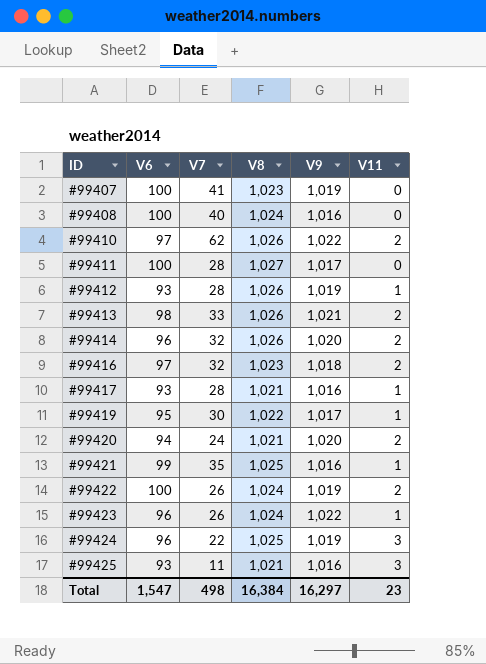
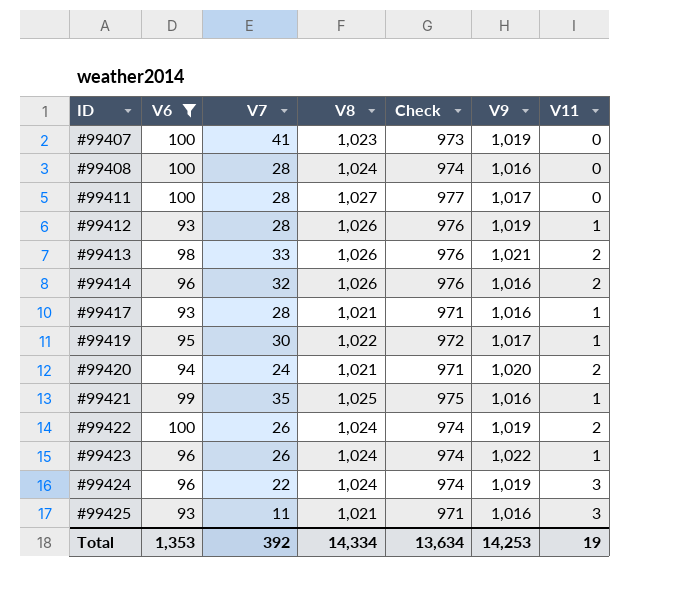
filter: none -> V6 != 97
column Check | formula: none -> [V8] - 50
#99408 | V7: 40 -> 28
#99414 | V9: 1,020 -> 1,016
#99424 | V8: 1,025 -> 1,024
Total | V6: 1,547 -> 1,353
Total | V7: 498 -> 392
Total | V8: 16,384 -> 14,334
Total | V9: 16,297 -> 14,253
Total | V11: 23 -> 19

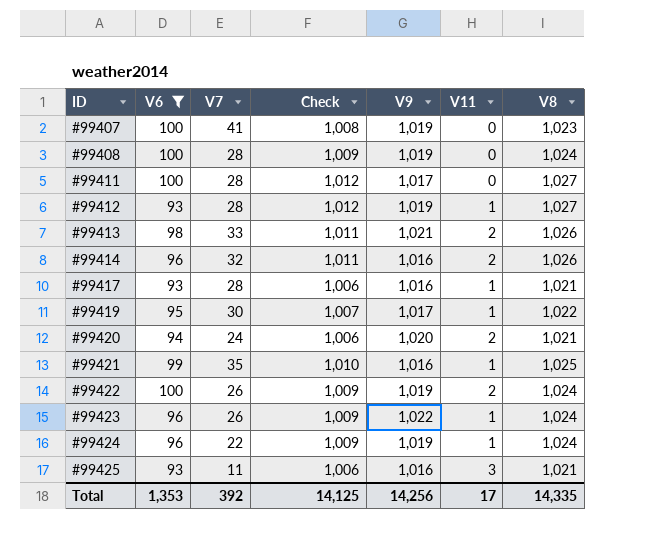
column Check | formula: [V8] - 50 -> [V8] - 15
column V8 | position: 4 -> 7
#99408 | V9: 1,016 -> 1,019
#99412 | V8: 1,026 -> 1,027
#99424 | V11: 3 -> 1
Total | Check: 13,634 -> 14,125
Total | V9: 14,253 -> 14,256
Total | V11: 19 -> 17
Total | V8: 14,334 -> 14,335

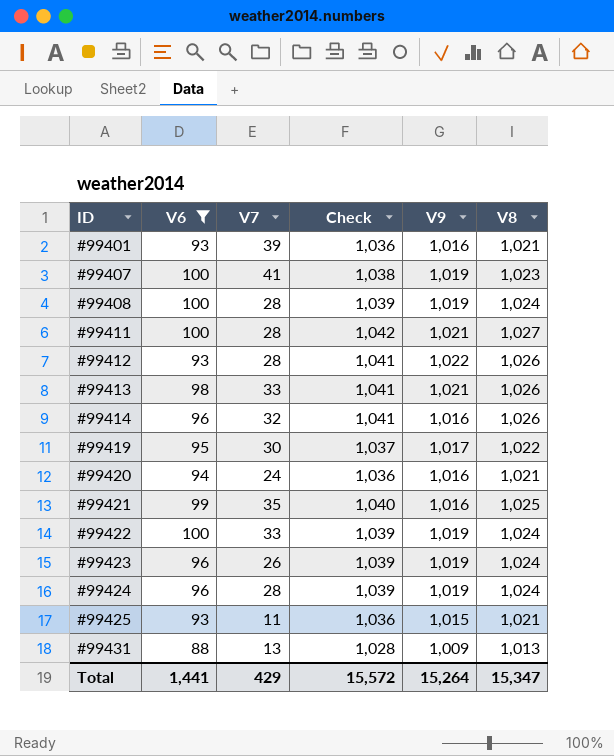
column V11 | position: 6 -> none
column Check | formula: [V8] - 15 -> [V8] + 15
row #99417: 93 | 28 | 1,006 | 1,016 | 1 | 1,021 -> none
row #99401: none -> 93 | 39 | 1,036 | 1,016 | 1,021
#99411 | V9: 1,017 -> 1,021
#99412 | V9: 1,019 -> 1,022
#99412 | V8: 1,027 -> 1,026
#99420 | V9: 1,020 -> 1,016
#99422 | V7: 26 -> 33
#99423 | V9: 1,022 -> 1,019
#99424 | V7: 22 -> 28
#99425 | V9: 1,016 -> 1,015
row #99431: none -> 88 | 13 | 1,028 | 1,009 | 1,013
Total | V6: 1,353 -> 1,441
Total | V7: 392 -> 429
Total | Check: 14,125 -> 15,572
Total | V9: 14,256 -> 15,264
Total | V8: 14,335 -> 15,347

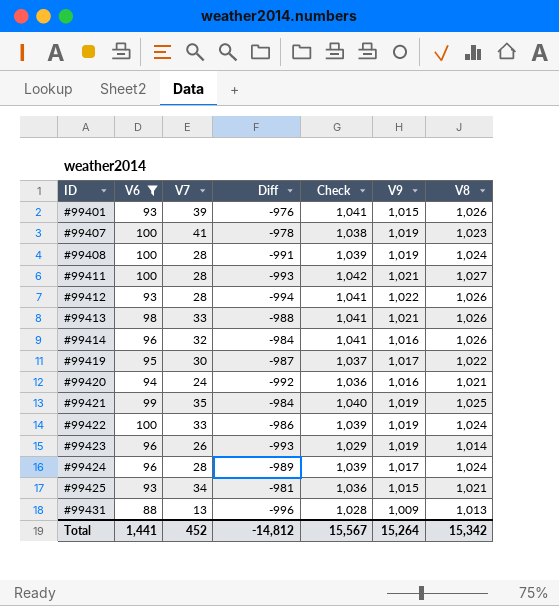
column Diff | formula: none -> [V7] - [V9]
#99401 | Check: 1,036 -> 1,041
#99401 | V9: 1,016 -> 1,015
#99401 | V8: 1,021 -> 1,026
#99421 | V9: 1,016 -> 1,019
#99423 | Check: 1,039 -> 1,029
#99423 | V8: 1,024 -> 1,014
#99424 | V9: 1,019 -> 1,017
#99425 | V7: 11 -> 34
Total | V7: 429 -> 452
Total | Check: 15,572 -> 15,567
Total | V8: 15,347 -> 15,342

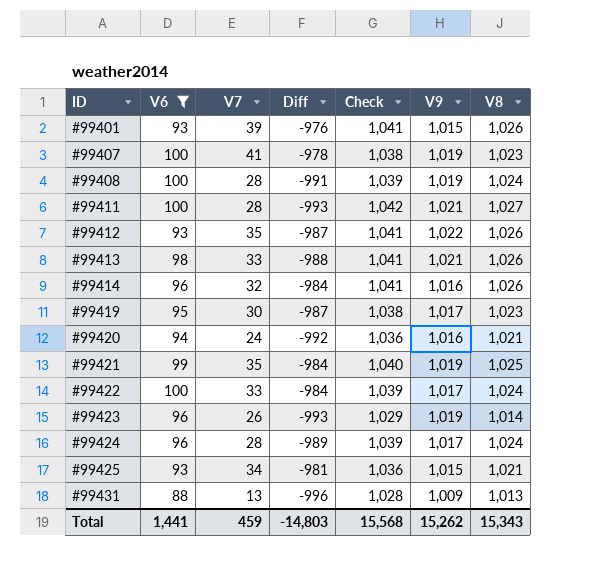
#99412 | V7: 28 -> 35
#99412 | Diff: -994 -> -987
#99419 | Check: 1,037 -> 1,038
#99419 | V8: 1,022 -> 1,023
#99422 | Diff: -986 -> -984
#99422 | V9: 1,019 -> 1,017
Total | V7: 452 -> 459
Total | Diff: -14,812 -> -14,803
Total | Check: 15,567 -> 15,568
Total | V9: 15,264 -> 15,262
Total | V8: 15,342 -> 15,343

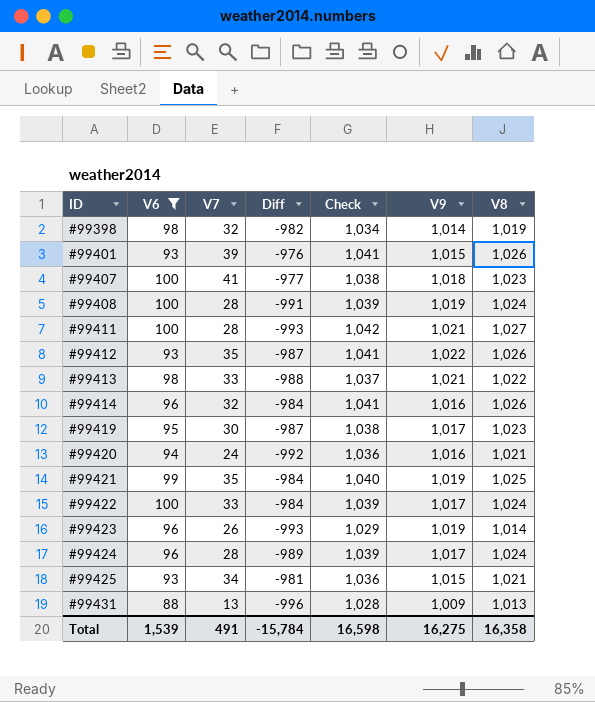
row #99398: none -> 98 | 32 | -982 | 1,034 | 1,014 | 1,019
#99407 | Diff: -978 -> -977
#99407 | V9: 1,019 -> 1,018
#99413 | Check: 1,041 -> 1,037
#99413 | V8: 1,026 -> 1,022
Total | V6: 1,441 -> 1,539
Total | V7: 459 -> 491
Total | Diff: -14,803 -> -15,784
Total | Check: 15,568 -> 16,598
Total | V9: 15,262 -> 16,275
Total | V8: 15,343 -> 16,358

